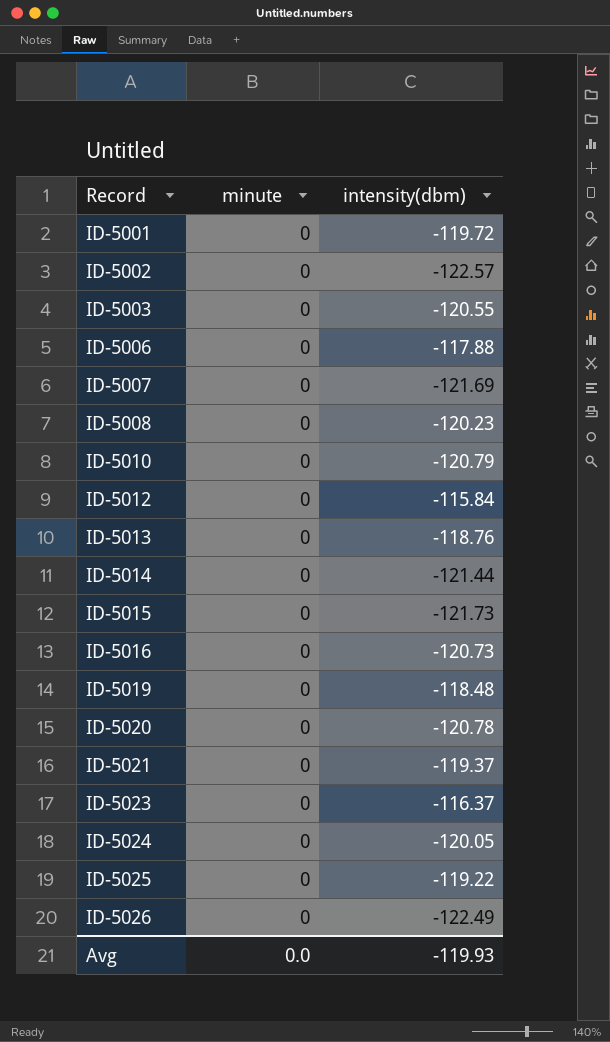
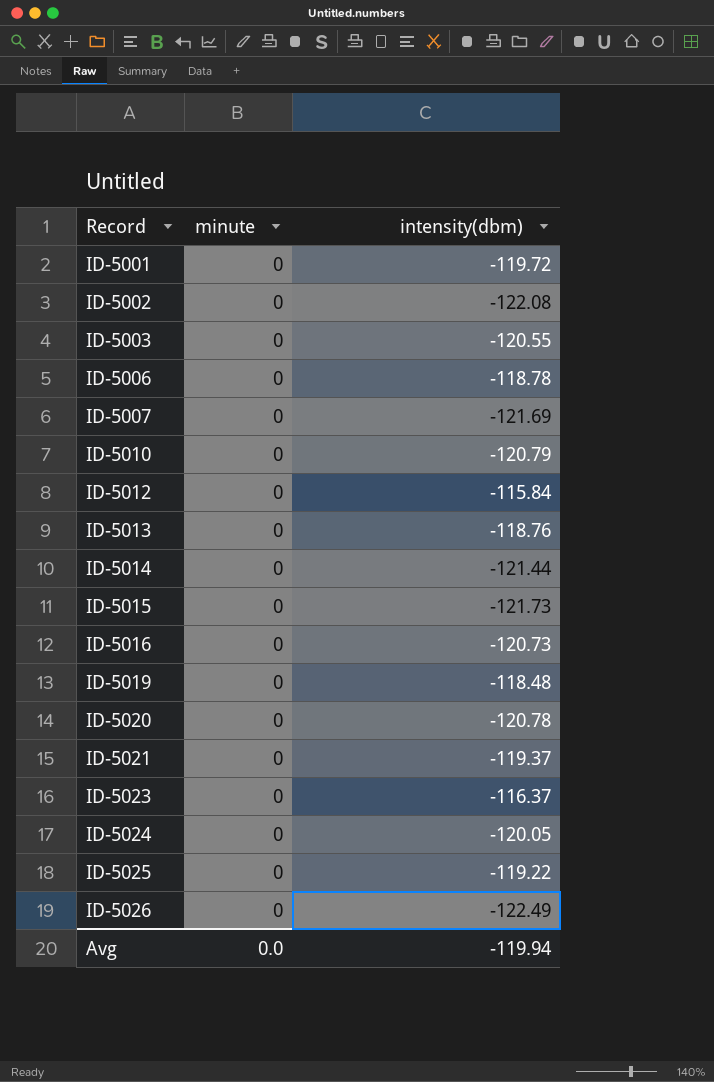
row ID-5008: 0 | -120.23 -> none
ID-5002 | intensity(dbm): -122.57 -> -122.08
ID-5006 | intensity(dbm): -117.88 -> -118.78
Avg | intensity(dbm): -119.93 -> -119.94

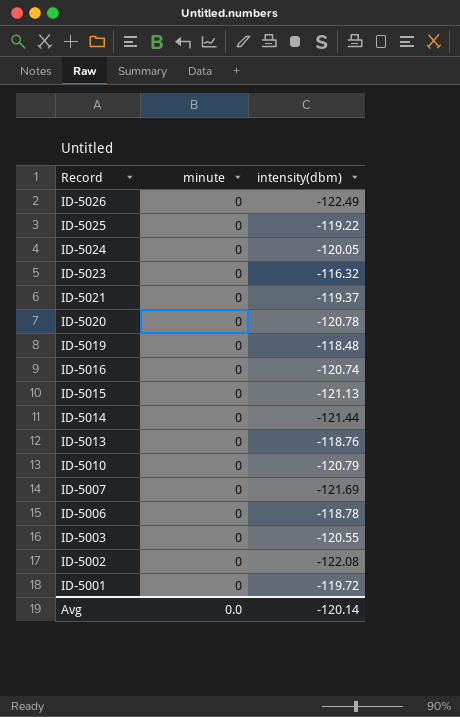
row order: Record ascending -> Record descending
row ID-5012: 0 | -115.84 -> none
ID-5023 | intensity(dbm): -116.37 -> -116.32
ID-5016 | intensity(dbm): -120.73 -> -120.74
ID-5015 | intensity(dbm): -121.73 -> -121.13
Avg | intensity(dbm): -119.94 -> -120.14

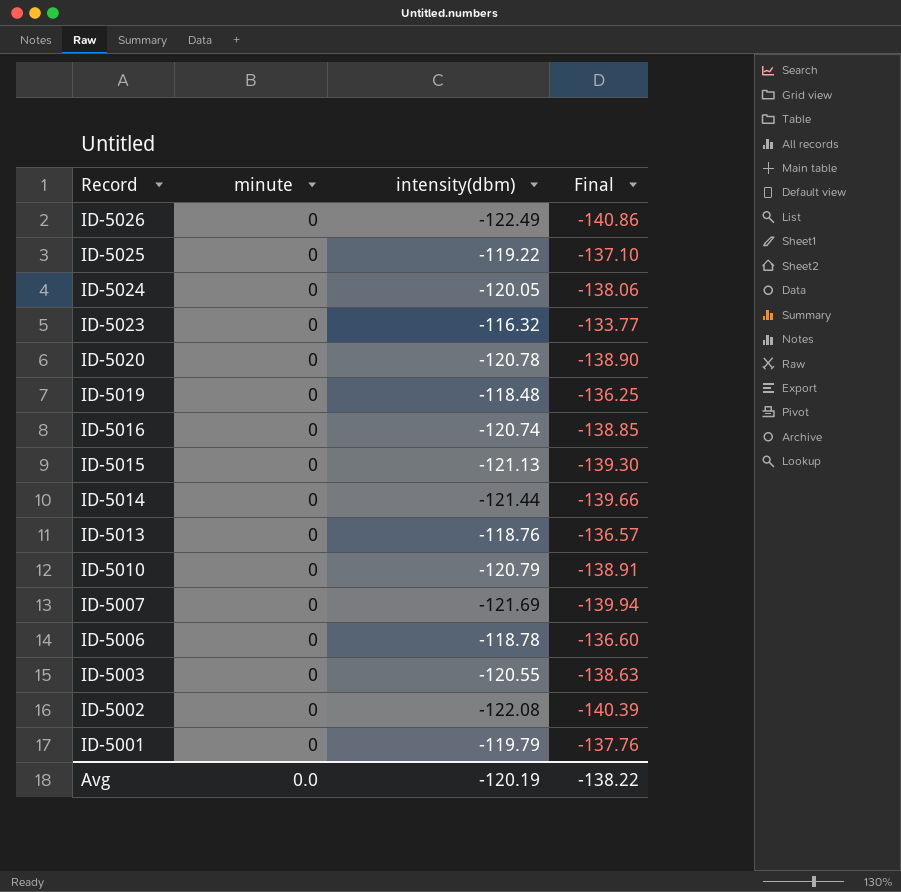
column Final | formula: none -> [intensity(dbm)] * 1.15
row ID-5021: 0 | -119.37 -> none
ID-5001 | intensity(dbm): -119.72 -> -119.79
Avg | intensity(dbm): -120.14 -> -120.19

